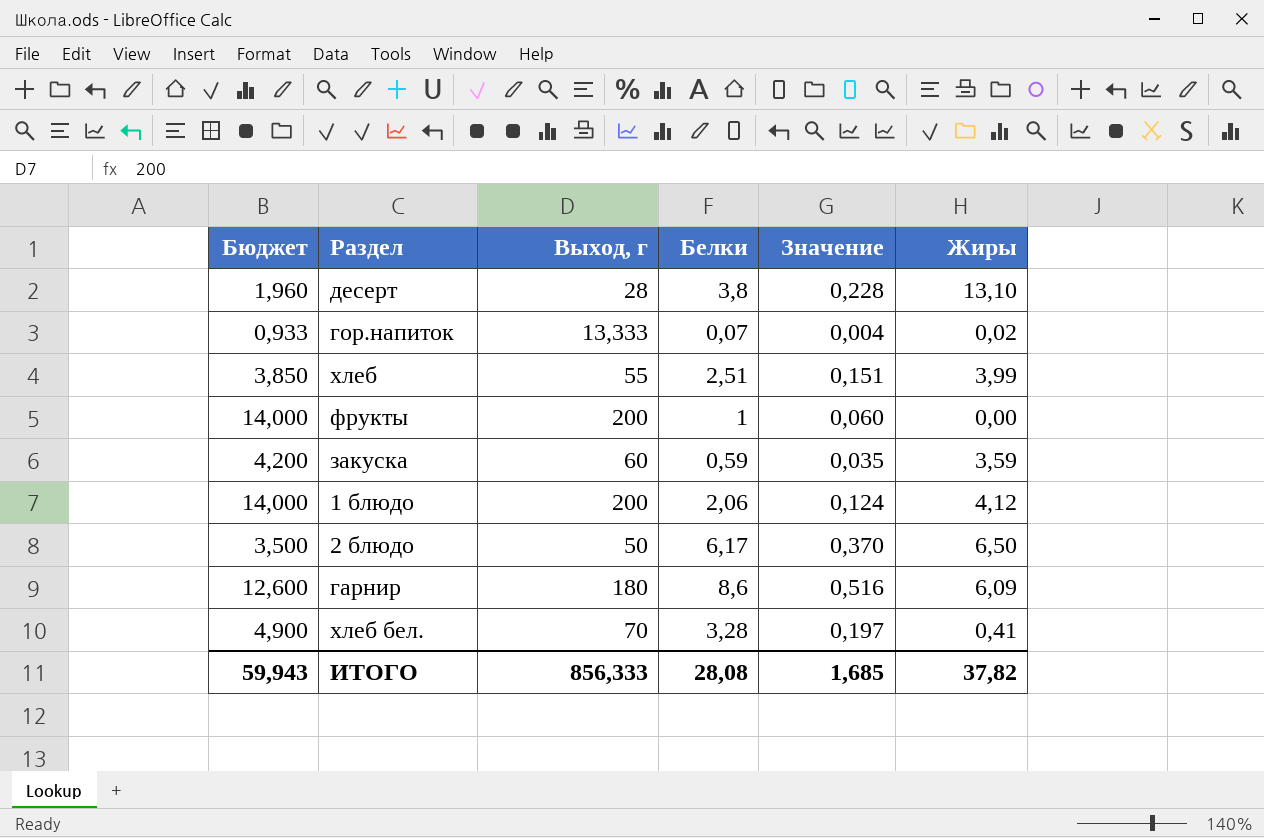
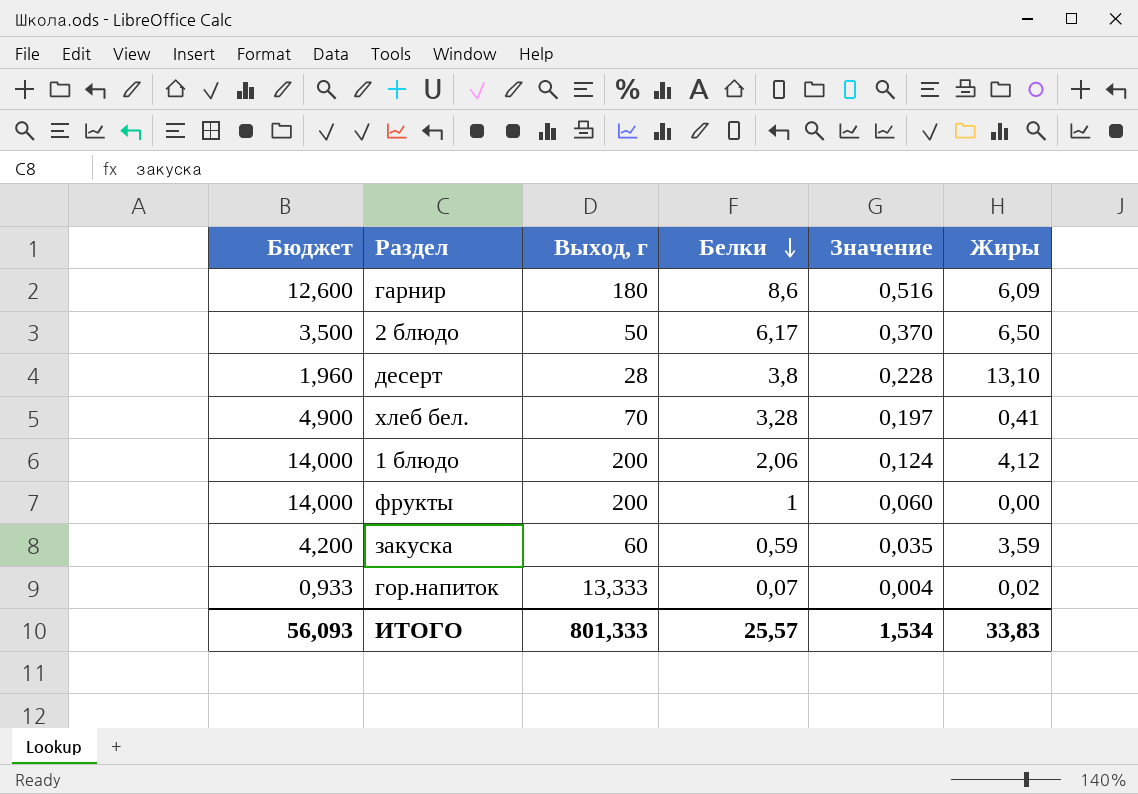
row order: none -> Белки descending
row хлеб: 3,850 | 55 | 2,51 | 0,151 | 3,99 -> none
ИТОГО | Бюджет: 59,943 -> 56,093
ИТОГО | Выход, г: 856,333 -> 801,333
ИТОГО | Белки: 28,08 -> 25,57
ИТОГО | Значение: 1,685 -> 1,534
ИТОГО | Жиры: 37,82 -> 33,83

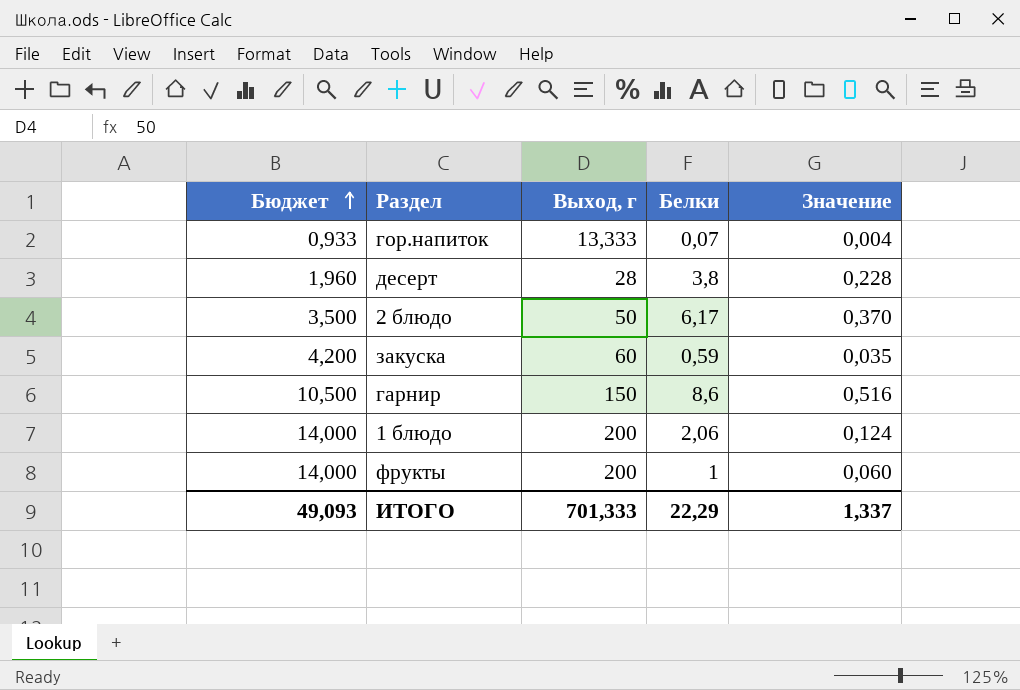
row order: Белки descending -> Бюджет ascending
column Жиры | position: 6 -> none
row хлеб бел.: 4,900 | 70 | 3,28 | 0,197 | 0,41 -> none
гарнир | Бюджет: 12,600 -> 10,500
гарнир | Выход, г: 180 -> 150
ИТОГО | Бюджет: 56,093 -> 49,093
ИТОГО | Выход, г: 801,333 -> 701,333
ИТОГО | Белки: 25,57 -> 22,29
ИТОГО | Значение: 1,534 -> 1,337

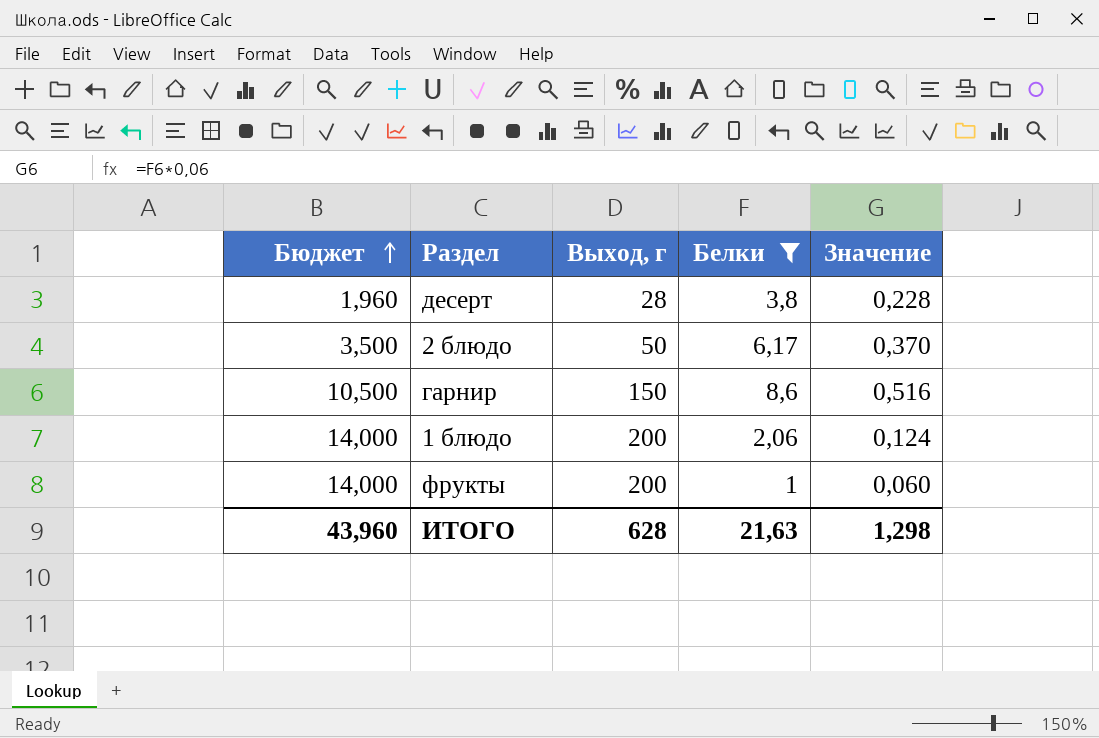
filter: none -> Белки >= 1
ИТОГО | Бюджет: 49,093 -> 43,960
ИТОГО | Выход, г: 701,333 -> 628
ИТОГО | Белки: 22,29 -> 21,63
ИТОГО | Значение: 1,337 -> 1,298

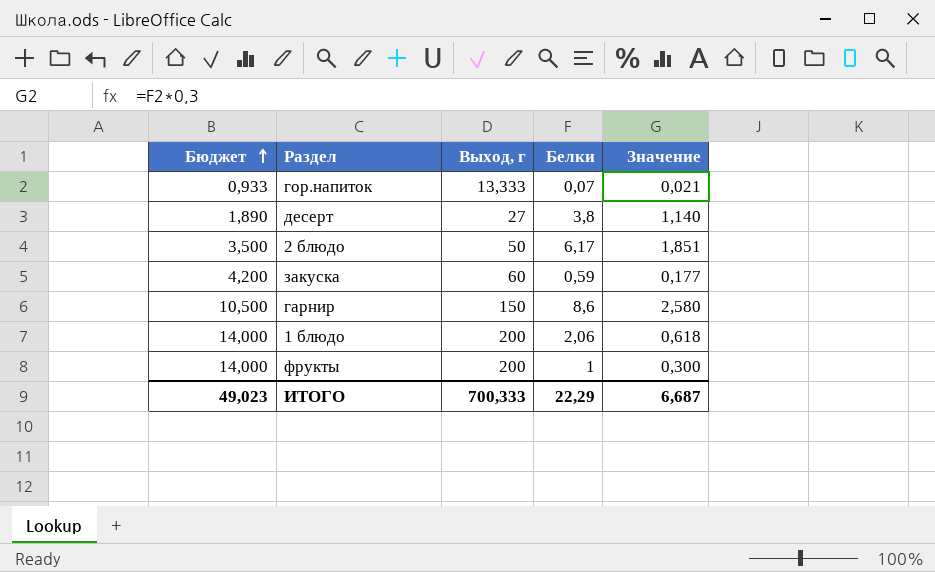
filter: Белки >= 1 -> none
column Значение | formula: [Белки] * 0,06 -> [Белки] * 0,3
десерт | Бюджет: 1,960 -> 1,890
десерт | Выход, г: 28 -> 27
ИТОГО | Бюджет: 43,960 -> 49,023
ИТОГО | Выход, г: 628 -> 700,333
ИТОГО | Белки: 21,63 -> 22,29
ИТОГО | Значение: 1,298 -> 6,687

